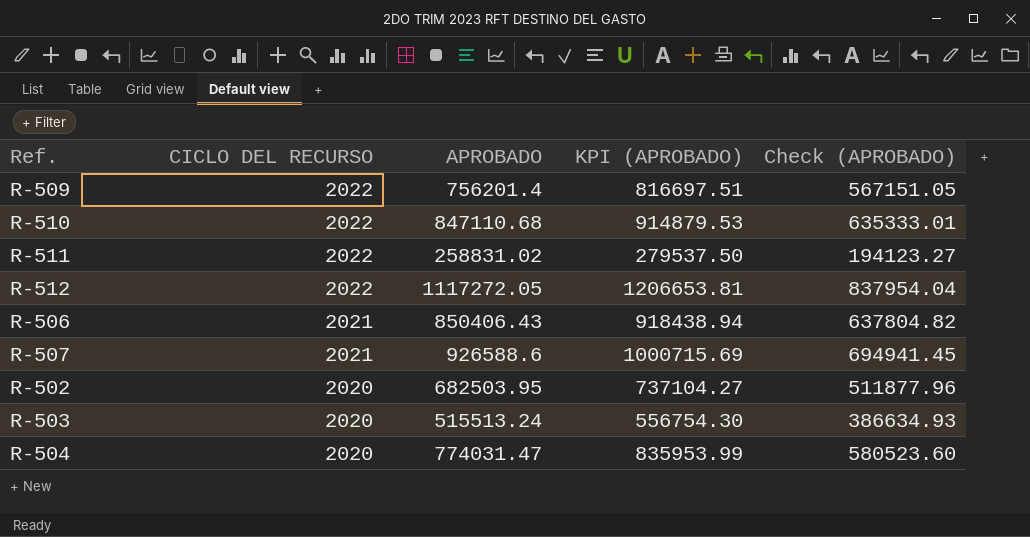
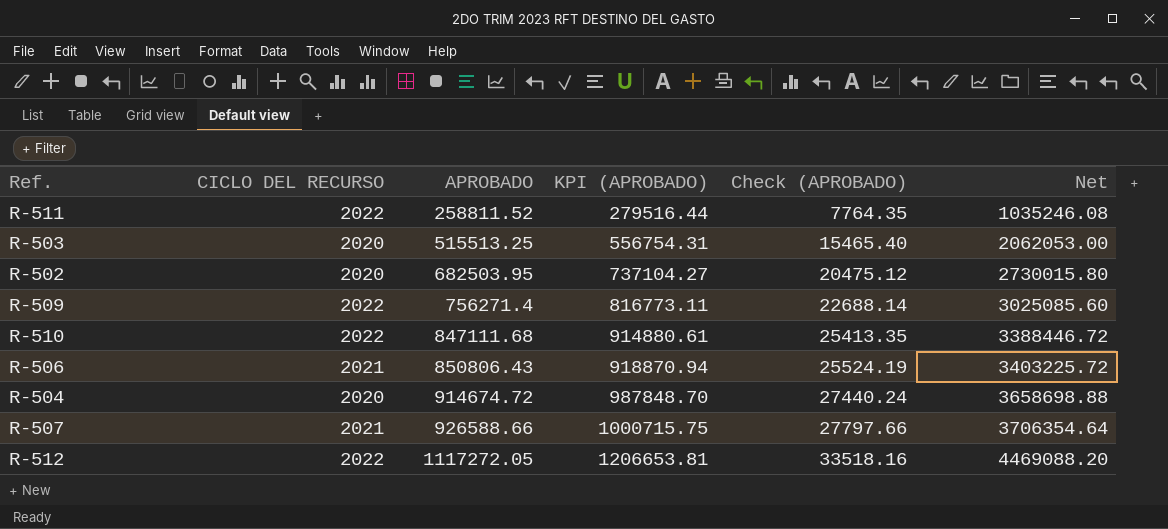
row order: CICLO DEL RECURSO descending -> APROBADO ascending
column Check (APROBADO) | formula: [APROBADO] * 0.75 -> [APROBADO] * 0.03
column Net | formula: none -> [APROBADO] * 4
R-511 | APROBADO: 258831.02 -> 258811.52
R-511 | KPI (APROBADO): 279537.50 -> 279516.44
R-503 | APROBADO: 515513.24 -> 515513.25
R-503 | KPI (APROBADO): 556754.30 -> 556754.31
R-509 | APROBADO: 756201.4 -> 756271.4
R-509 | KPI (APROBADO): 816697.51 -> 816773.11
R-510 | APROBADO: 847110.68 -> 847111.68
R-510 | KPI (APROBADO): 914879.53 -> 914880.61
R-506 | APROBADO: 850406.43 -> 850806.43
R-506 | KPI (APROBADO): 918438.94 -> 918870.94
R-504 | APROBADO: 774031.47 -> 914674.72
R-504 | KPI (APROBADO): 835953.99 -> 987848.70
R-507 | APROBADO: 926588.6 -> 926588.66
R-507 | KPI (APROBADO): 1000715.69 -> 1000715.75

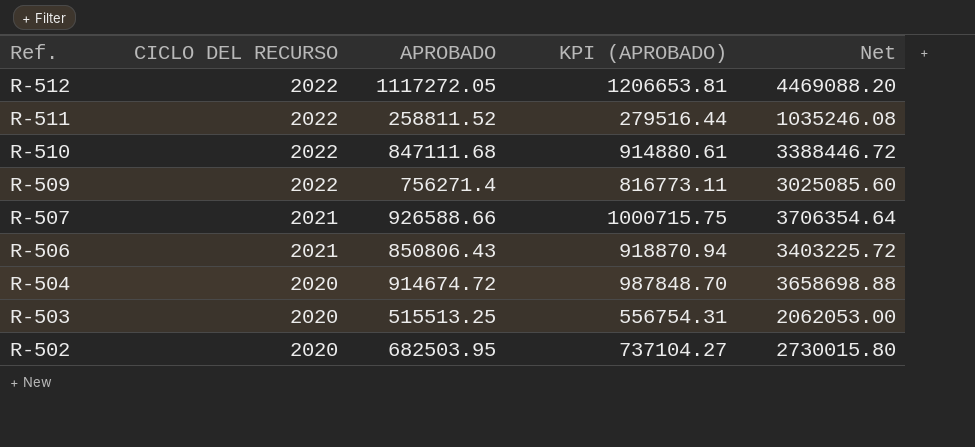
row order: APROBADO ascending -> Ref. descending
column Check (APROBADO) | formula: [APROBADO] * 0.03 -> none

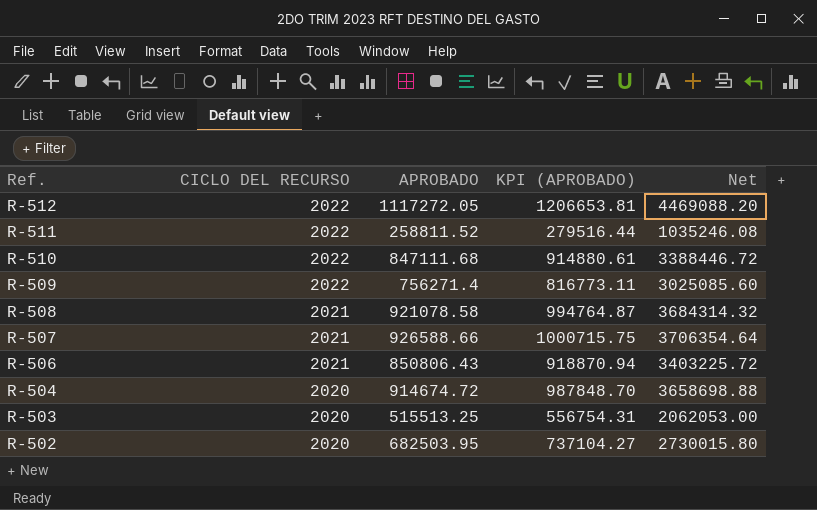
row R-508: none -> 2021 | 921078.58 | 994764.87 | 3684314.32

